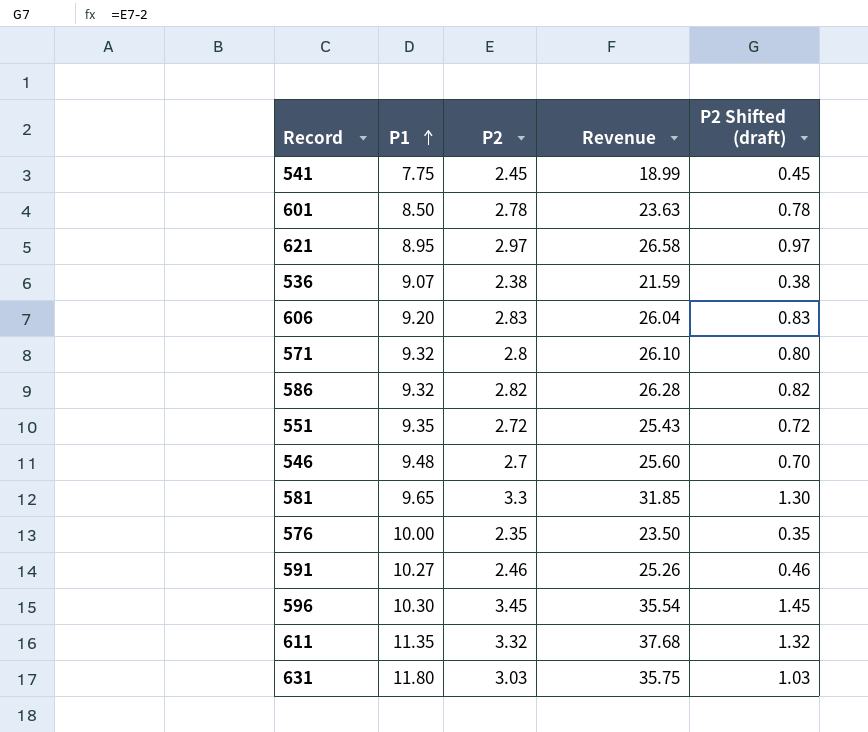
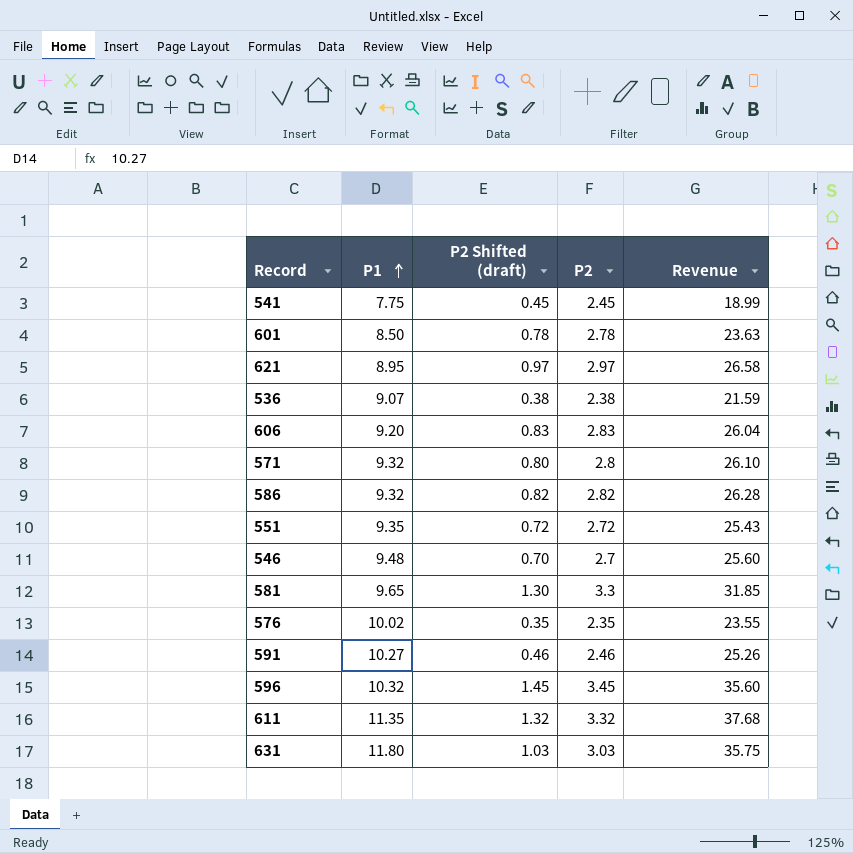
column P2 Shifted (draft) | position: 5 -> 3
576 | P1: 10.00 -> 10.02
576 | Revenue: 23.50 -> 23.55
596 | P1: 10.30 -> 10.32
596 | Revenue: 35.54 -> 35.60

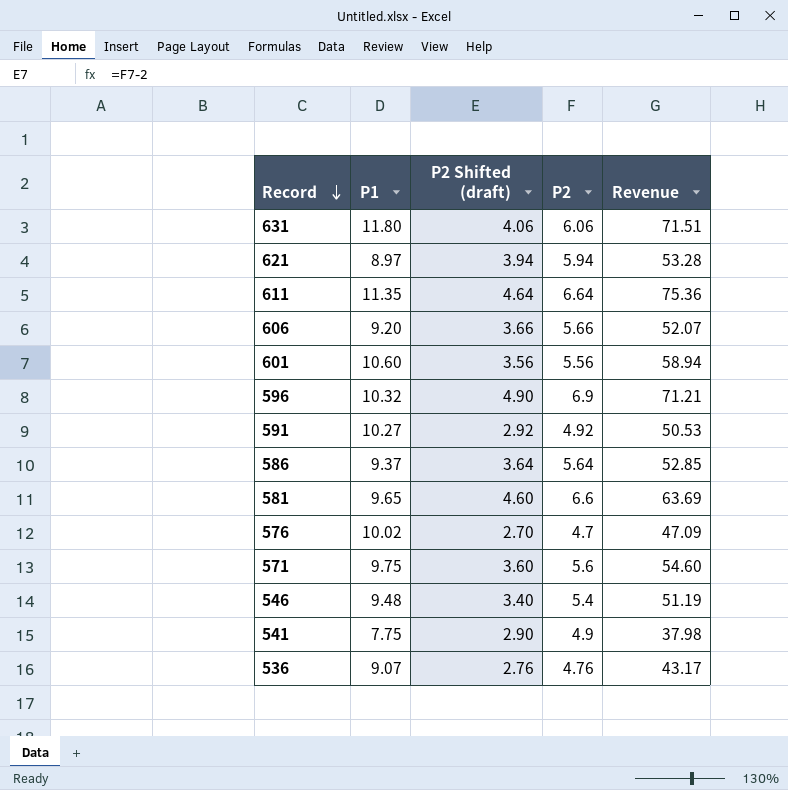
row order: P1 ascending -> Record descending
row 551: 9.35 | 0.72 | 2.72 | 25.43 -> none
631 | P2 Shifted (draft): 1.03 -> 4.06
631 | P2: 3.03 -> 6.06
631 | Revenue: 35.75 -> 71.51
621 | P1: 8.95 -> 8.97
621 | P2 Shifted (draft): 0.97 -> 3.94
621 | P2: 2.97 -> 5.94
621 | Revenue: 26.58 -> 53.28
611 | P2 Shifted (draft): 1.32 -> 4.64
611 | P2: 3.32 -> 6.64
611 | Revenue: 37.68 -> 75.36
606 | P2 Shifted (draft): 0.83 -> 3.66
606 | P2: 2.83 -> 5.66
606 | Revenue: 26.04 -> 52.07
601 | P1: 8.50 -> 10.60
601 | P2 Shifted (draft): 0.78 -> 3.56
601 | P2: 2.78 -> 5.56
601 | Revenue: 23.63 -> 58.94
596 | P2 Shifted (draft): 1.45 -> 4.90
596 | P2: 3.45 -> 6.9
596 | Revenue: 35.60 -> 71.21
591 | P2 Shifted (draft): 0.46 -> 2.92
591 | P2: 2.46 -> 4.92
591 | Revenue: 25.26 -> 50.53
586 | P1: 9.32 -> 9.37
586 | P2 Shifted (draft): 0.82 -> 3.64
586 | P2: 2.82 -> 5.64
586 | Revenue: 26.28 -> 52.85
581 | P2 Shifted (draft): 1.30 -> 4.60
581 | P2: 3.3 -> 6.6
581 | Revenue: 31.85 -> 63.69
576 | P2 Shifted (draft): 0.35 -> 2.70
576 | P2: 2.35 -> 4.7
576 | Revenue: 23.55 -> 47.09
571 | P1: 9.32 -> 9.75
571 | P2 Shifted (draft): 0.80 -> 3.60
571 | P2: 2.8 -> 5.6
571 | Revenue: 26.10 -> 54.60
546 | P2 Shifted (draft): 0.70 -> 3.40
546 | P2: 2.7 -> 5.4
546 | Revenue: 25.60 -> 51.19
541 | P2 Shifted (draft): 0.45 -> 2.90
541 | P2: 2.45 -> 4.9
541 | Revenue: 18.99 -> 37.98
536 | P2 Shifted (draft): 0.38 -> 2.76
536 | P2: 2.38 -> 4.76
536 | Revenue: 21.59 -> 43.17

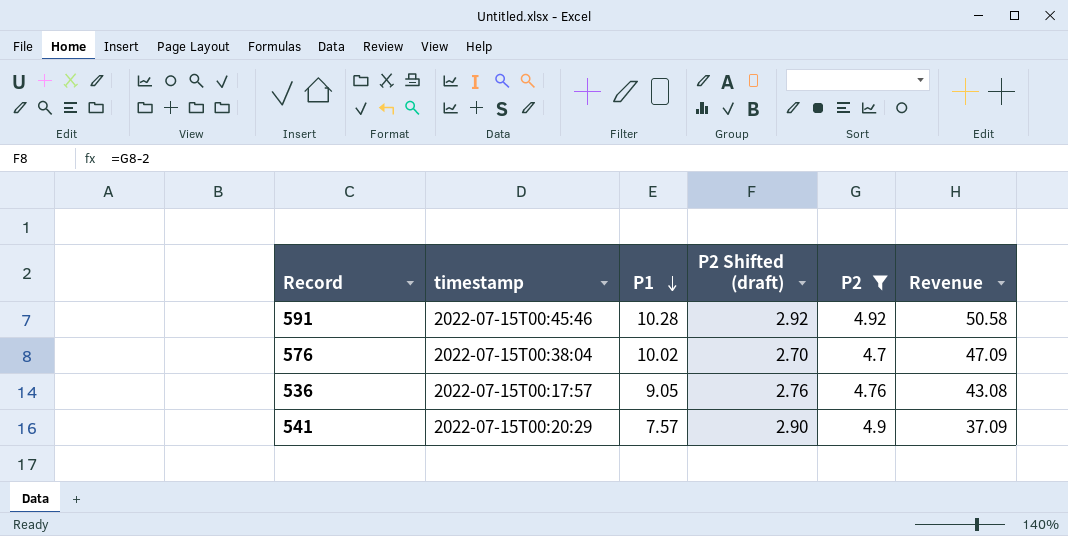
filter: none -> P2 <= 4.92
row order: Record descending -> P1 descending
column timestamp | position: none -> 2
591 | P1: 10.27 -> 10.28
591 | Revenue: 50.53 -> 50.58
536 | P1: 9.07 -> 9.05
536 | Revenue: 43.17 -> 43.08
541 | P1: 7.75 -> 7.57
541 | Revenue: 37.98 -> 37.09

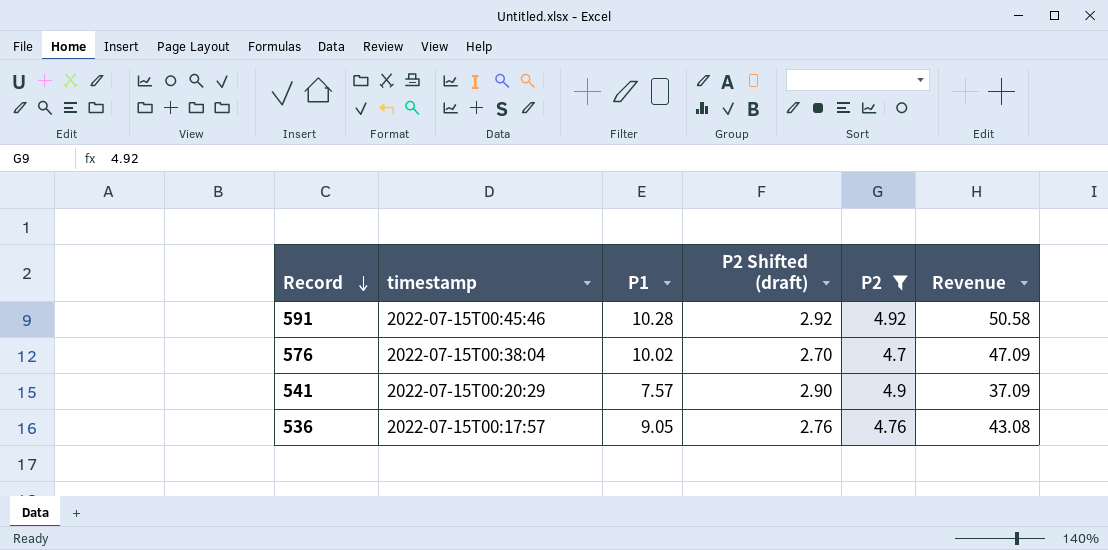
row order: P1 descending -> Record descending

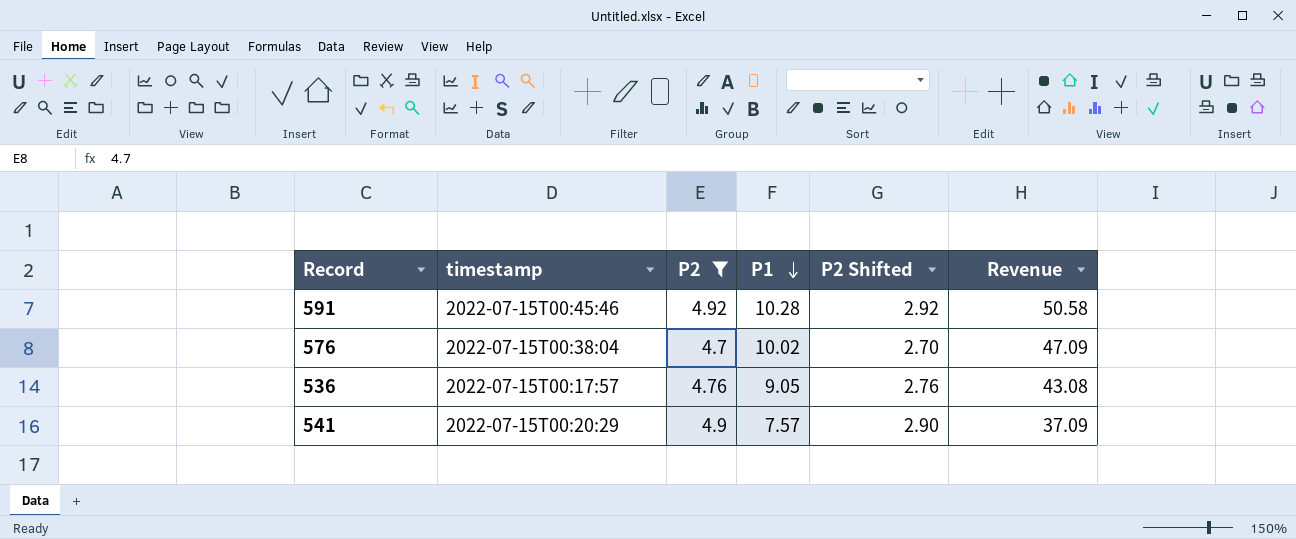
row order: Record descending -> P1 descending
column P2 | position: 5 -> 3
column name: P2 Shifted (draft) -> P2 Shifted

